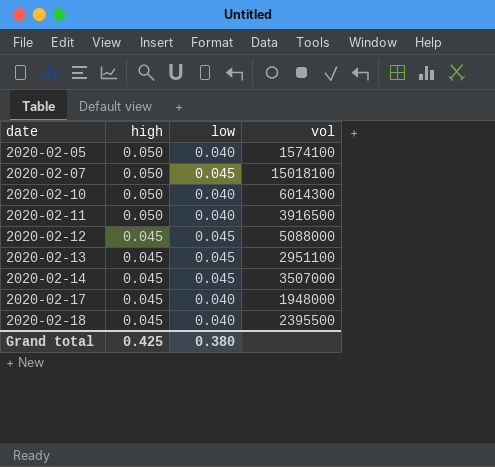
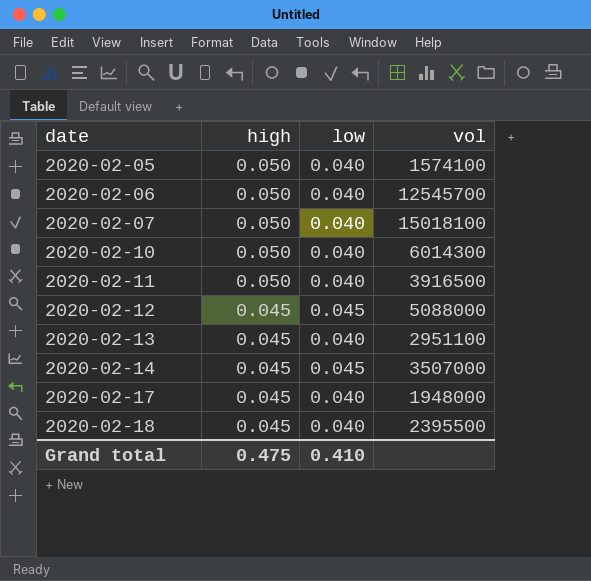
row 2020-02-06: none -> 0.050 | 0.040 | 12545700
2020-02-07 | low: 0.045 -> 0.040
2020-02-13 | low: 0.045 -> 0.040
Grand total | high: 0.425 -> 0.475
Grand total | low: 0.380 -> 0.410

